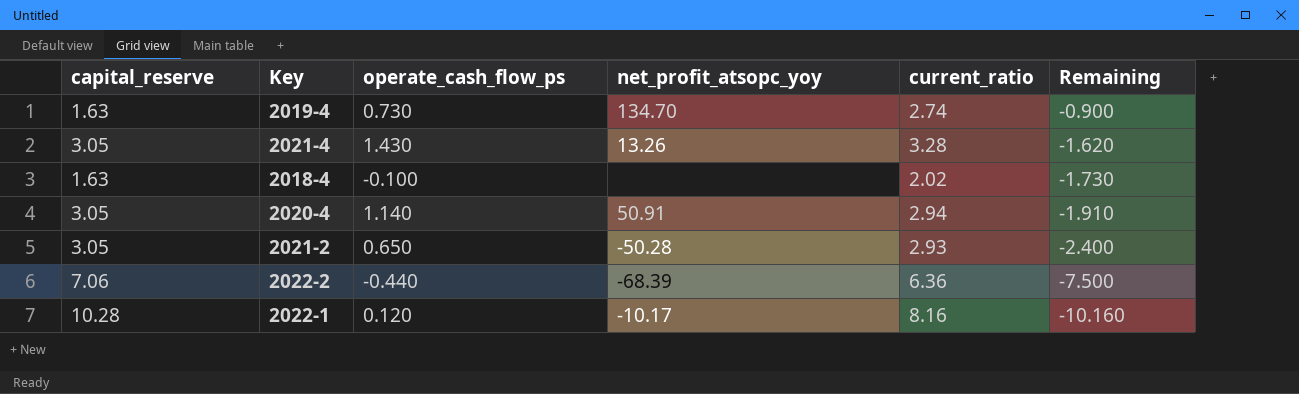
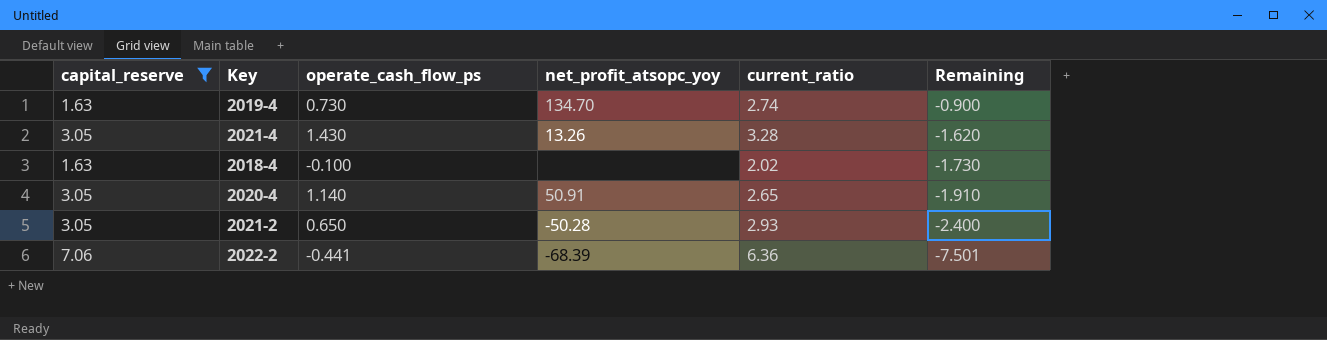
filter: none -> capital_reserve != 10.28
2020-4 | current_ratio: 2.94 -> 2.65
2022-2 | operate_cash_flow_ps: -0.440 -> -0.441
2022-2 | Remaining: -7.500 -> -7.501

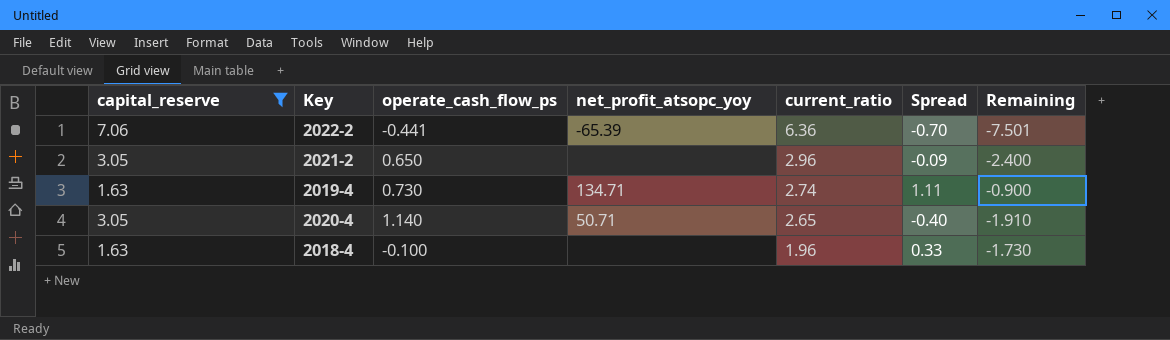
row order: Remaining descending -> current_ratio descending
column Spread | formula: none -> [current_ratio] - [capital_reserve]
row 2021-4: 3.05 | 1.430 | 13.26 | 3.28 | -1.620 -> none
2022-2 | net_profit_atsopc_yoy: -68.39 -> -65.39
2021-2 | net_profit_atsopc_yoy: -50.28 -> none
2021-2 | current_ratio: 2.93 -> 2.96
2019-4 | net_profit_atsopc_yoy: 134.70 -> 134.71
2020-4 | net_profit_atsopc_yoy: 50.91 -> 50.71
2018-4 | current_ratio: 2.02 -> 1.96

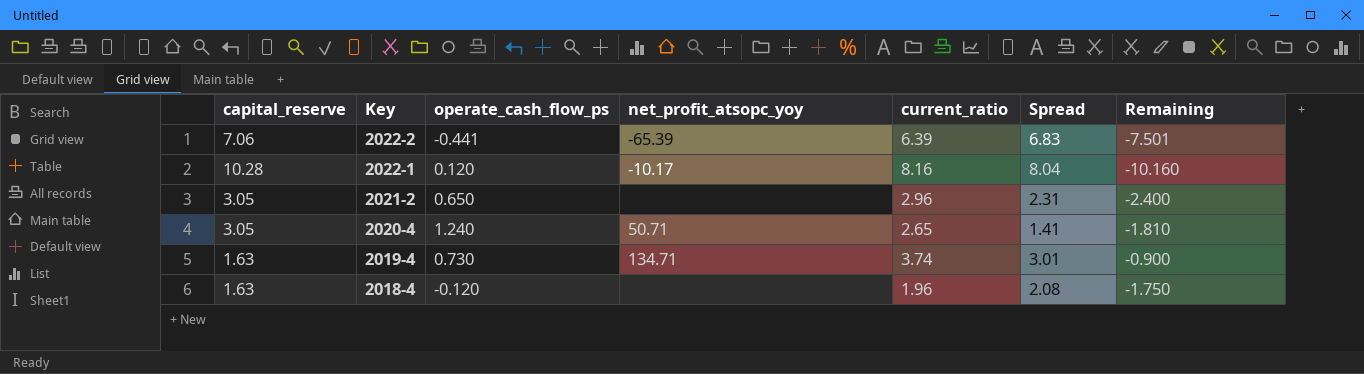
filter: capital_reserve != 10.28 -> none
row order: current_ratio descending -> Key descending
column Spread | formula: [current_ratio] - [capital_reserve] -> [current_ratio] - [operate_cash_flow_ps]
2022-2 | current_ratio: 6.36 -> 6.39
2020-4 | operate_cash_flow_ps: 1.140 -> 1.240
2020-4 | Remaining: -1.910 -> -1.810
2019-4 | current_ratio: 2.74 -> 3.74
2018-4 | operate_cash_flow_ps: -0.100 -> -0.120
2018-4 | Remaining: -1.730 -> -1.750

